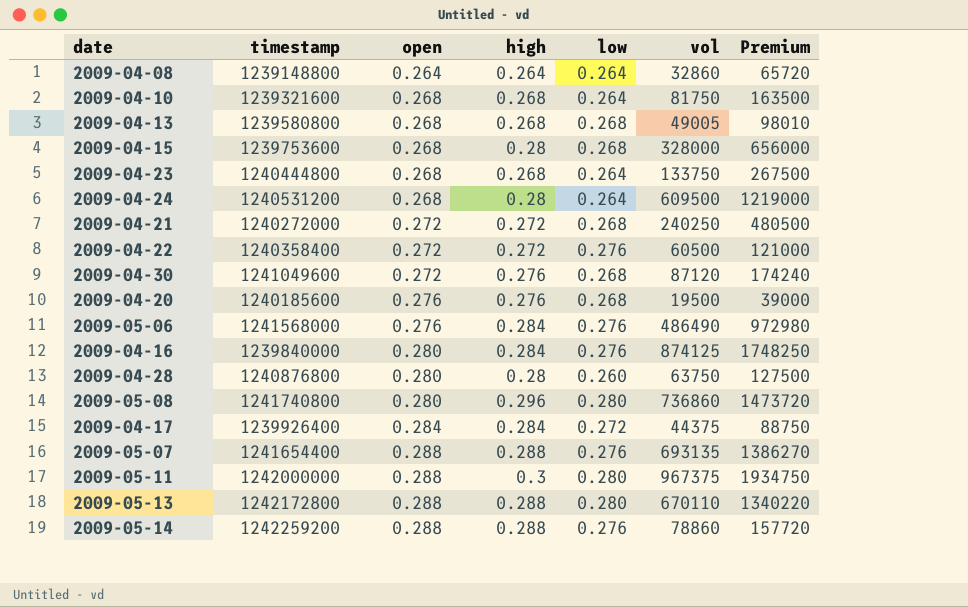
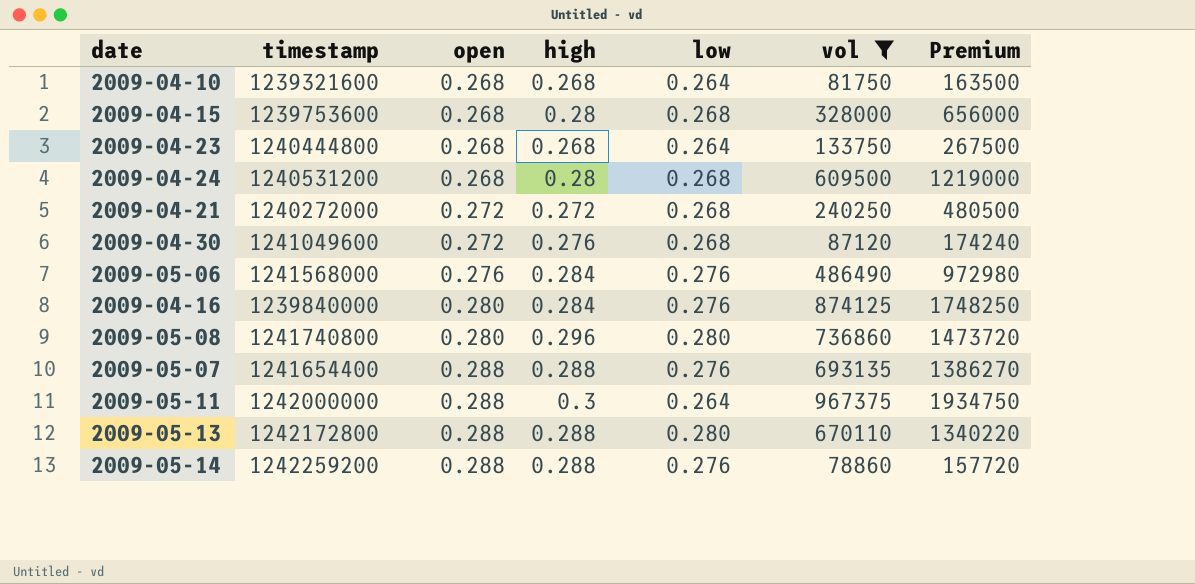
filter: none -> vol >= 78860
2009-04-24 | low: 0.264 -> 0.268
2009-05-11 | low: 0.280 -> 0.264

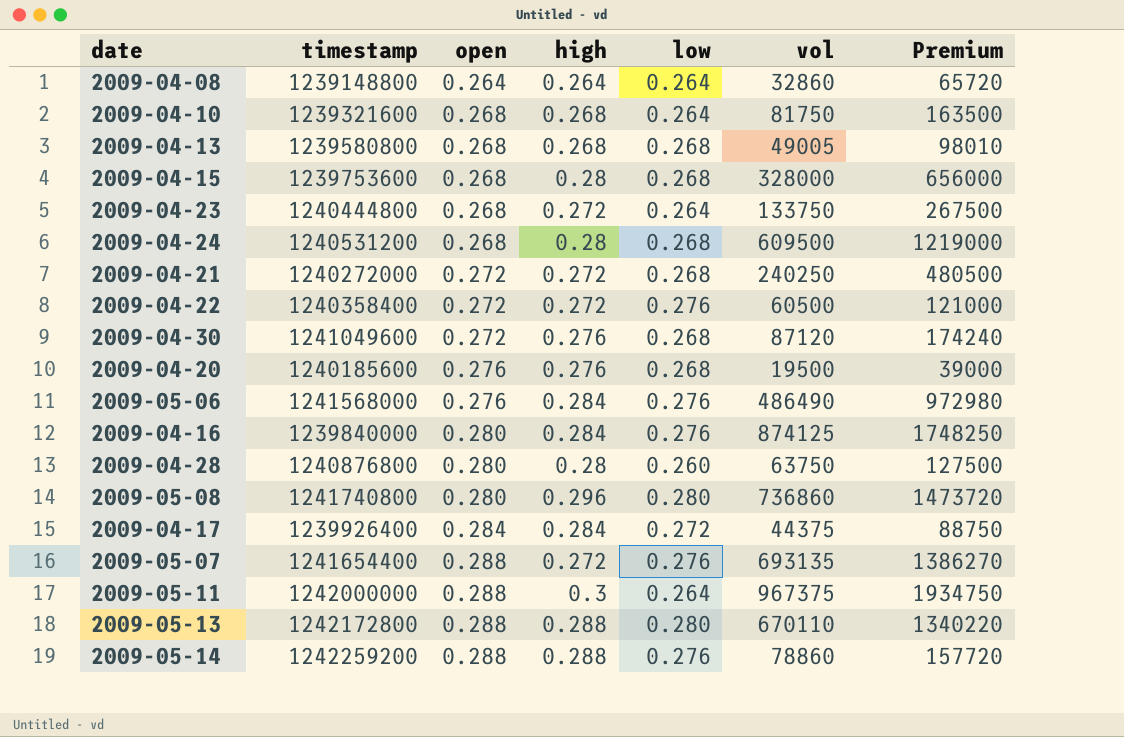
filter: vol >= 78860 -> none
2009-04-23 | high: 0.268 -> 0.272
2009-05-07 | high: 0.288 -> 0.272

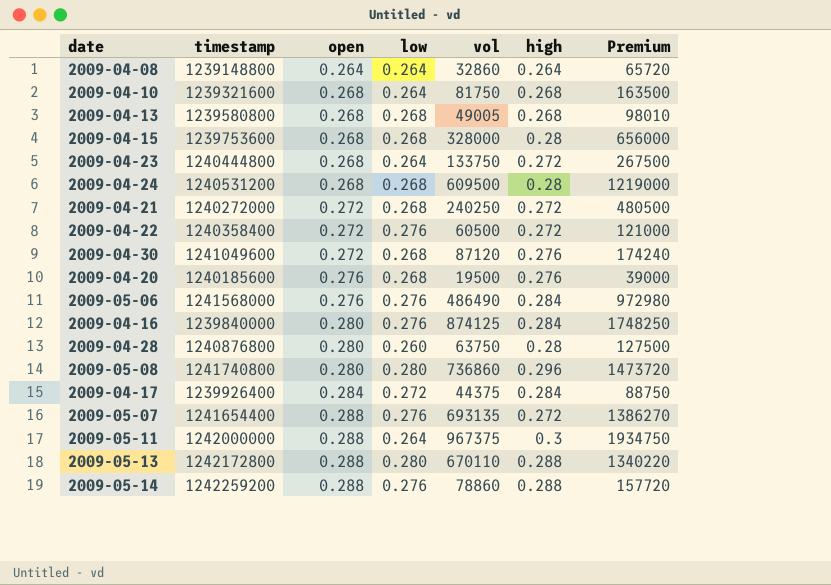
column high | position: 4 -> 6

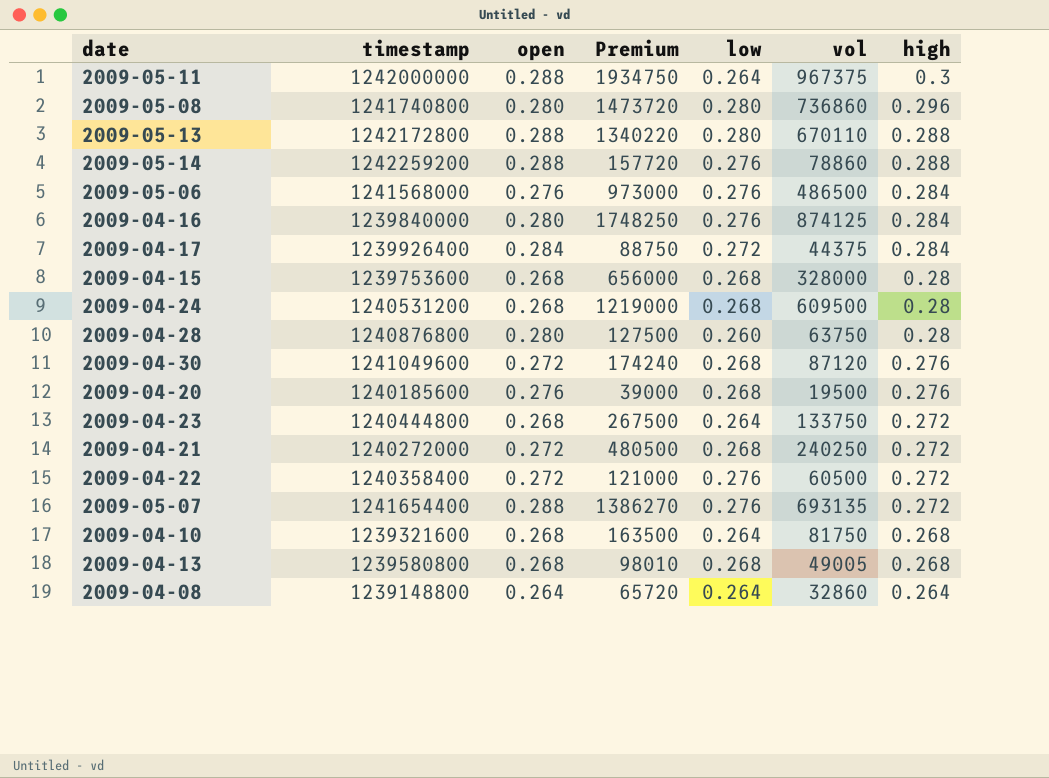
row order: open ascending -> high descending
column Premium | position: 7 -> 4
2009-05-06 | Premium: 972980 -> 973000
2009-05-06 | vol: 486490 -> 486500

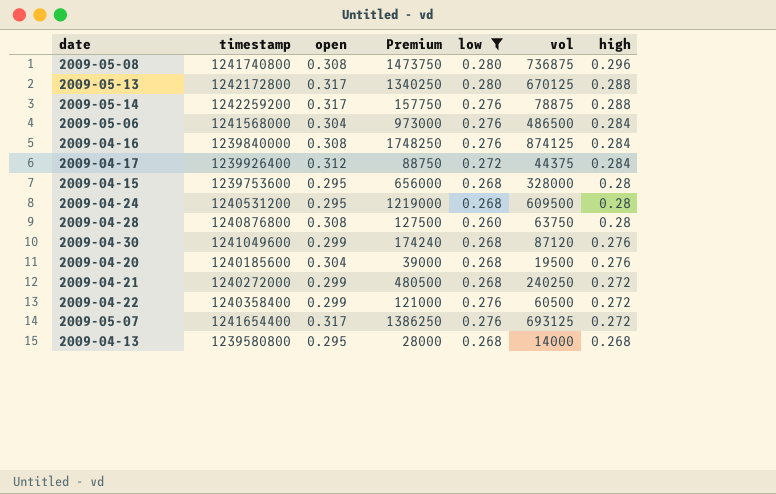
filter: none -> low != 0.264
2009-05-08 | open: 0.280 -> 0.308
2009-05-08 | Premium: 1473720 -> 1473750
2009-05-08 | vol: 736860 -> 736875
2009-05-13 | open: 0.288 -> 0.317
2009-05-13 | Premium: 1340220 -> 1340250
2009-05-13 | vol: 670110 -> 670125
2009-05-14 | open: 0.288 -> 0.317
2009-05-14 | Premium: 157720 -> 157750
2009-05-14 | vol: 78860 -> 78875
2009-05-06 | open: 0.276 -> 0.304
2009-04-16 | open: 0.280 -> 0.308
2009-04-17 | open: 0.284 -> 0.312
2009-04-15 | open: 0.268 -> 0.295
2009-04-24 | open: 0.268 -> 0.295
2009-04-28 | open: 0.280 -> 0.308
2009-04-30 | open: 0.272 -> 0.299
2009-04-20 | open: 0.276 -> 0.304
2009-04-21 | open: 0.272 -> 0.299
2009-04-22 | open: 0.272 -> 0.299
2009-05-07 | open: 0.288 -> 0.317
2009-05-07 | Premium: 1386270 -> 1386250
2009-05-07 | vol: 693135 -> 693125
2009-04-13 | open: 0.268 -> 0.295
2009-04-13 | Premium: 98010 -> 28000
2009-04-13 | vol: 49005 -> 14000

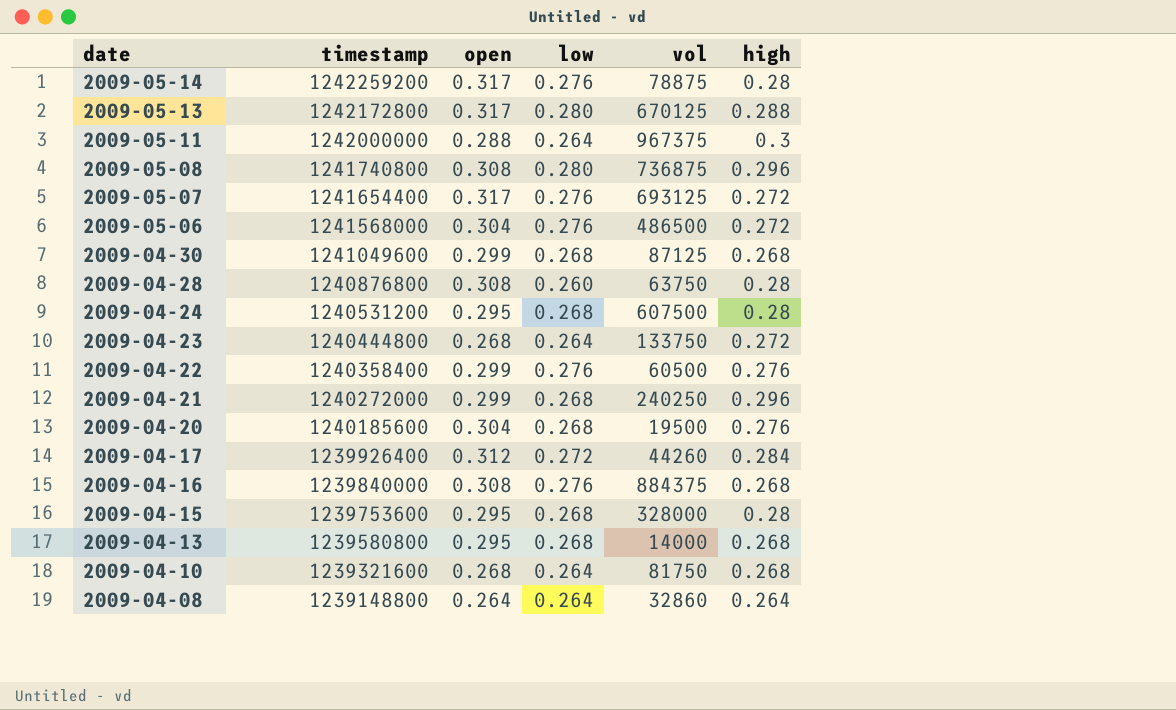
filter: low != 0.264 -> none
row order: high descending -> date descending
column Premium | formula: [vol] * 2 -> none
2009-05-14 | high: 0.288 -> 0.28
2009-05-06 | high: 0.284 -> 0.272
2009-04-30 | vol: 87120 -> 87125
2009-04-30 | high: 0.276 -> 0.268
2009-04-24 | vol: 609500 -> 607500
2009-04-22 | high: 0.272 -> 0.276
2009-04-21 | high: 0.272 -> 0.296
2009-04-17 | vol: 44375 -> 44260
2009-04-16 | vol: 874125 -> 884375
2009-04-16 | high: 0.284 -> 0.268

